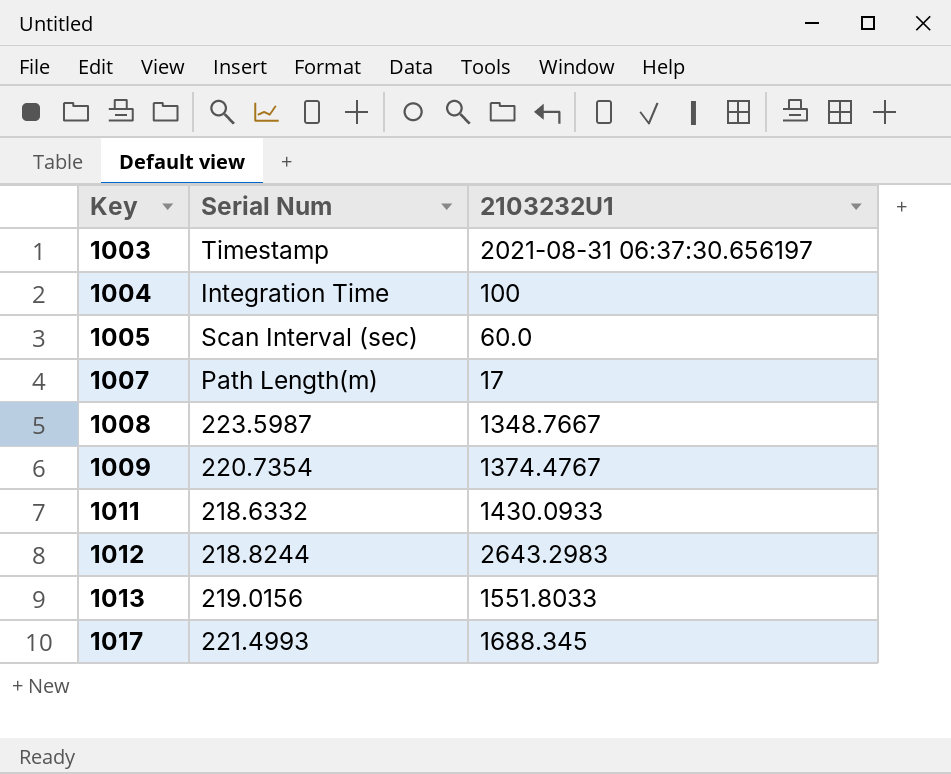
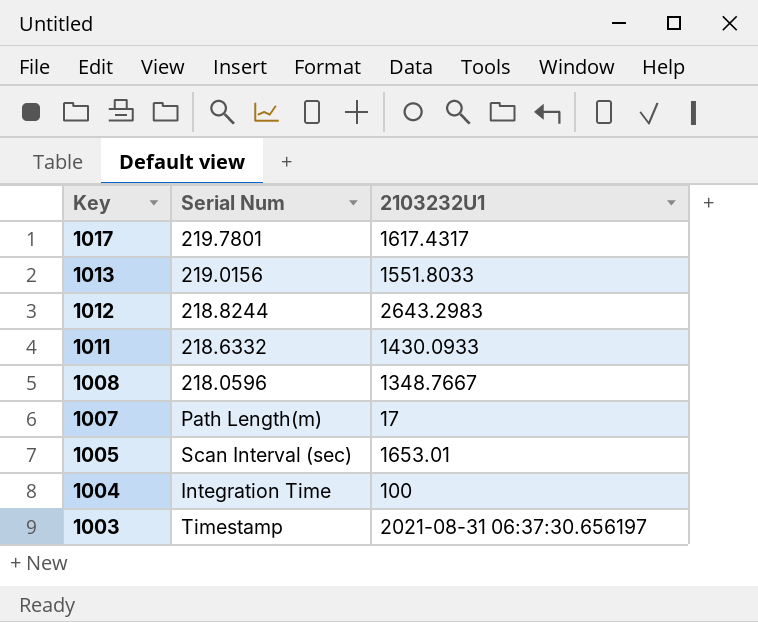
row order: Key ascending -> Key descending
row 1009: 220.7354 | 1374.4767 -> none
1017 | Serial Num: 221.4993 -> 219.7801
1017 | 2103232U1: 1688.345 -> 1617.4317
1008 | Serial Num: 223.5987 -> 218.0596
1005 | 2103232U1: 60.0 -> 1653.01

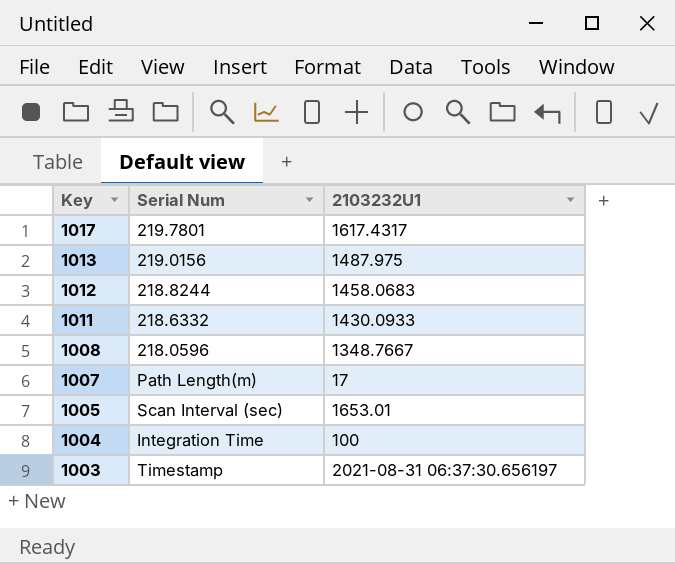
1013 | 2103232U1: 1551.8033 -> 1487.975
1012 | 2103232U1: 2643.2983 -> 1458.0683

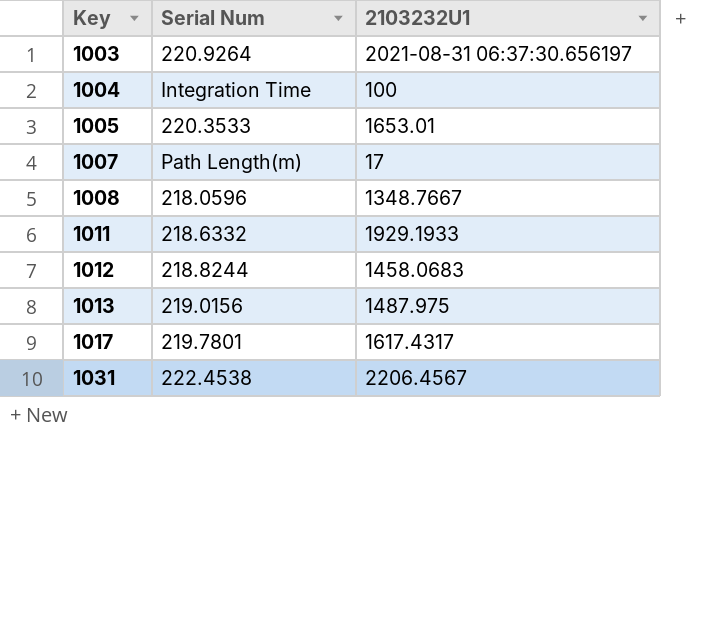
row order: Key descending -> Key ascending
1003 | Serial Num: Timestamp -> 220.9264
1005 | Serial Num: Scan Interval (sec) -> 220.3533
1011 | 2103232U1: 1430.0933 -> 1929.1933
row 1031: none -> 222.4538 | 2206.4567

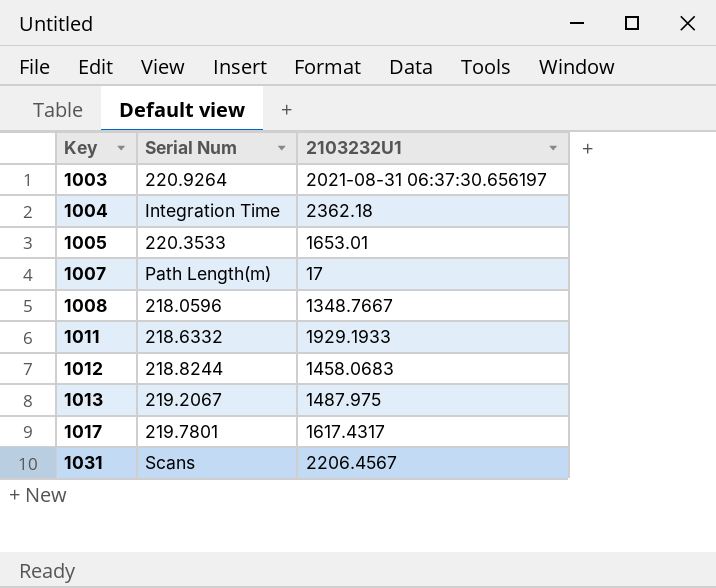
1004 | 2103232U1: 100 -> 2362.18
1013 | Serial Num: 219.0156 -> 219.2067
1031 | Serial Num: 222.4538 -> Scans

